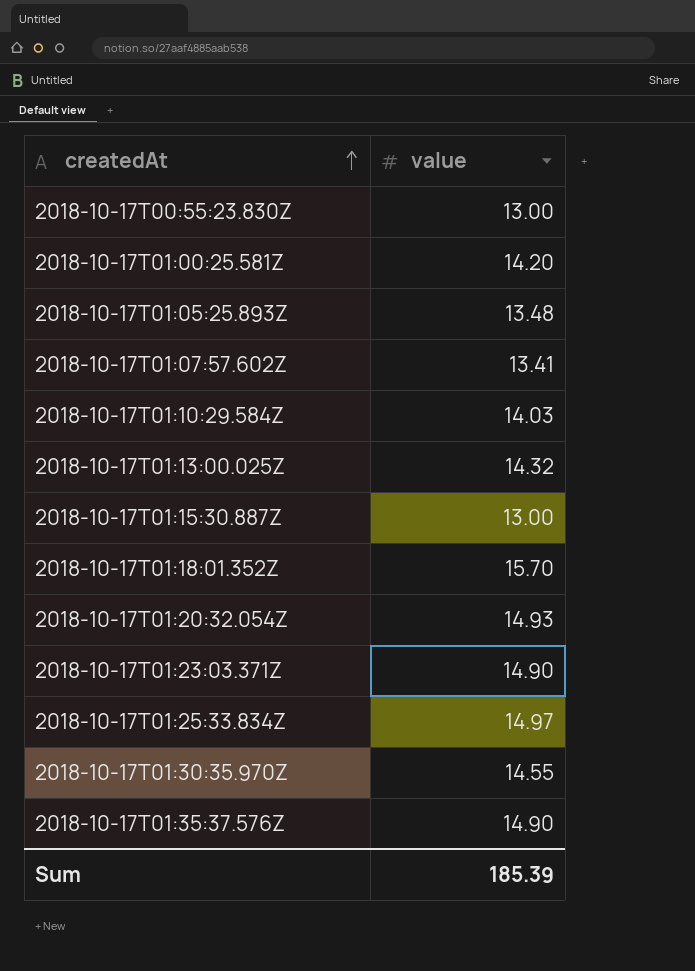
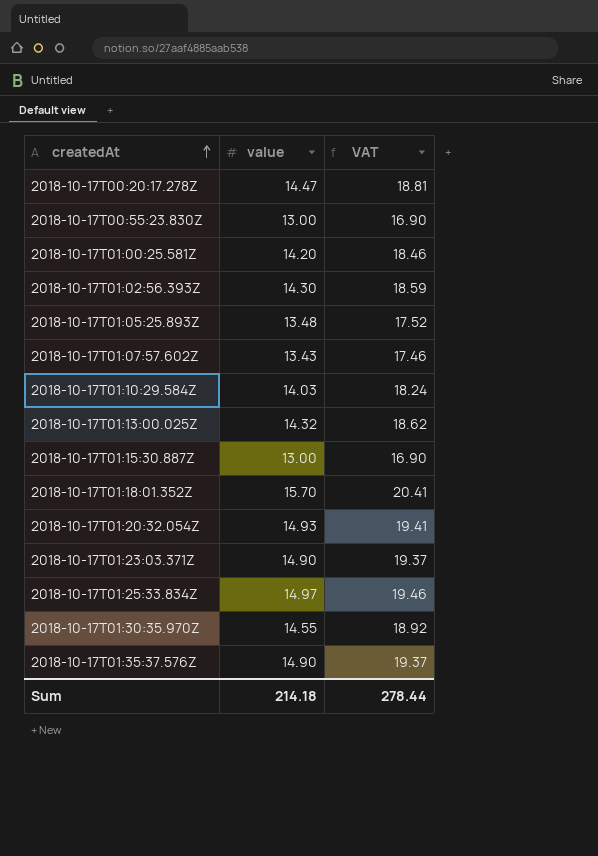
column VAT | formula: none -> [value] * 1.3
row 2018-10-17T00:20:17.278Z: none -> 14.47 | 18.81
row 2018-10-17T01:02:56.393Z: none -> 14.30 | 18.59
2018-10-17T01:07:57.602Z | value: 13.41 -> 13.43
Sum | value: 185.39 -> 214.18

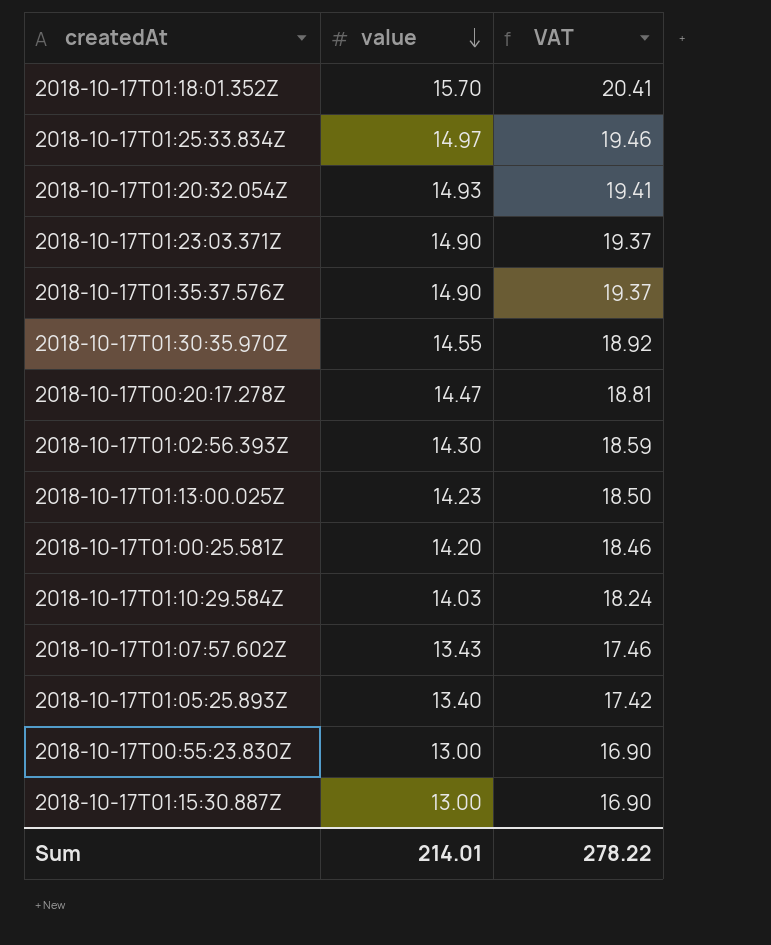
row order: createdAt ascending -> value descending
2018-10-17T01:13:00.025Z | value: 14.32 -> 14.23
2018-10-17T01:13:00.025Z | VAT: 18.62 -> 18.50
2018-10-17T01:05:25.893Z | value: 13.48 -> 13.40
2018-10-17T01:05:25.893Z | VAT: 17.52 -> 17.42
Sum | value: 214.18 -> 214.01
Sum | VAT: 278.44 -> 278.22

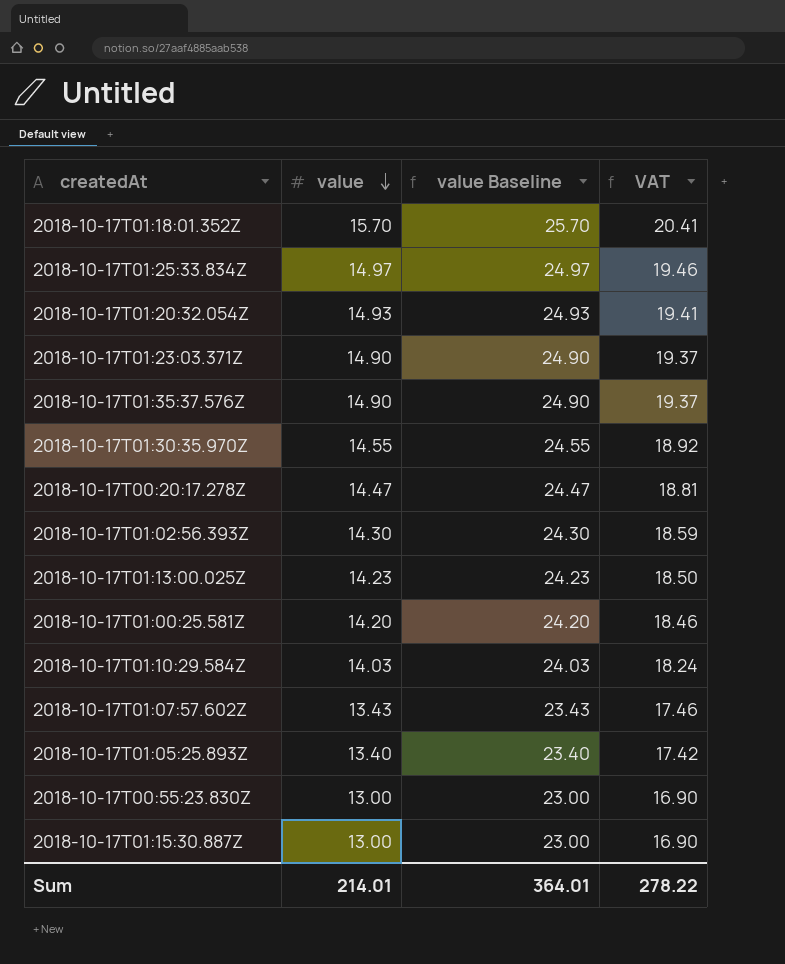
column value Baseline | formula: none -> [value] + 10

